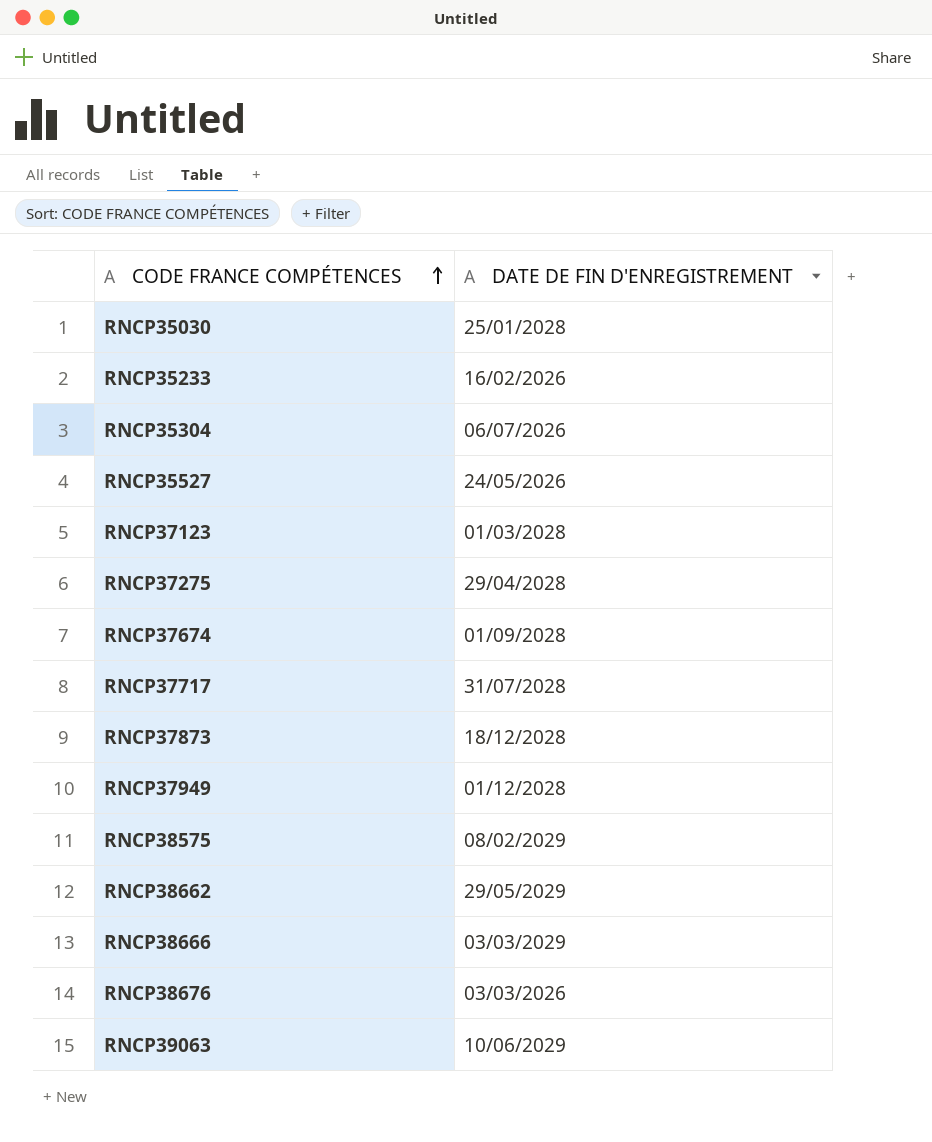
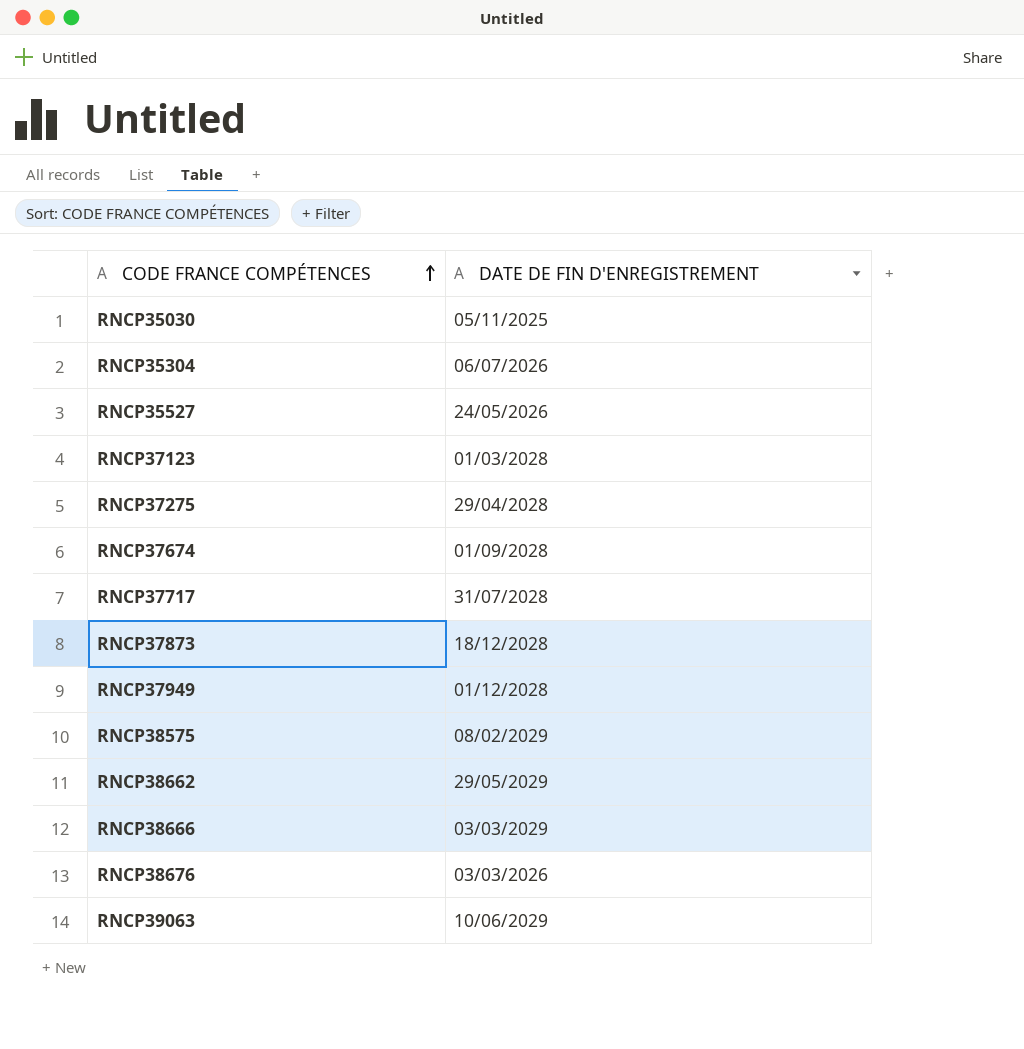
row RNCP35233: 16/02/2026 -> none
RNCP35030 | DATE DE FIN D'ENREGISTREMENT: 25/01/2028 -> 05/11/2025

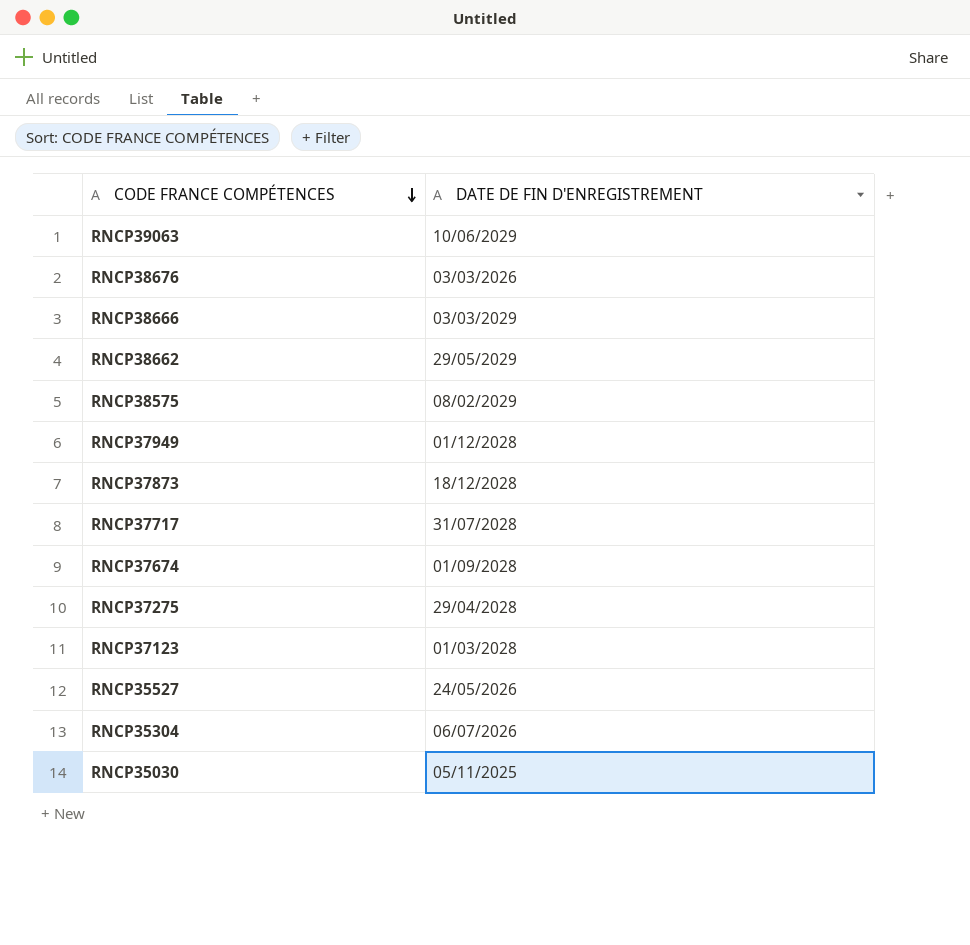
row order: CODE FRANCE COMPÉTENCES ascending -> CODE FRANCE COMPÉTENCES descending

